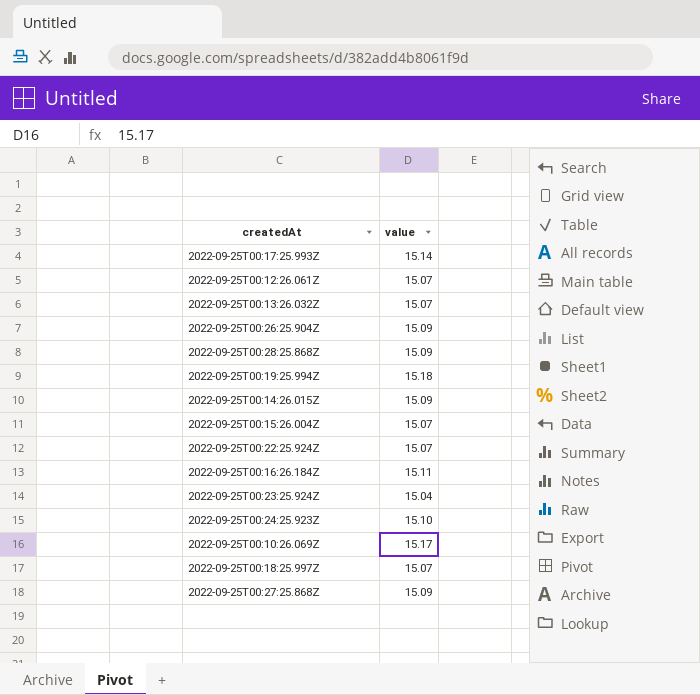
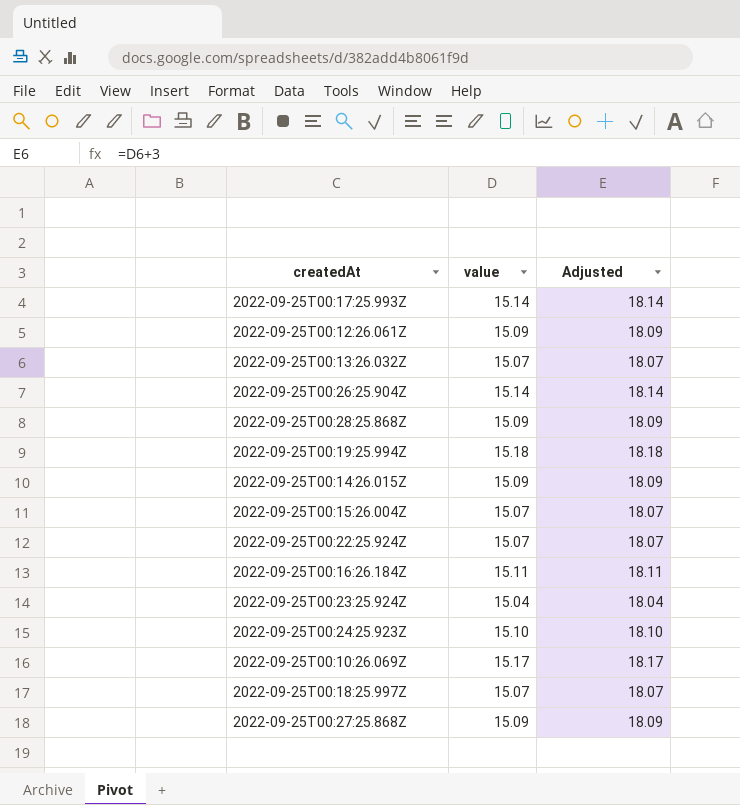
column Adjusted | formula: none -> [value] + 3
2022-09-25T00:12:26.061Z | value: 15.07 -> 15.09
2022-09-25T00:26:25.904Z | value: 15.09 -> 15.14

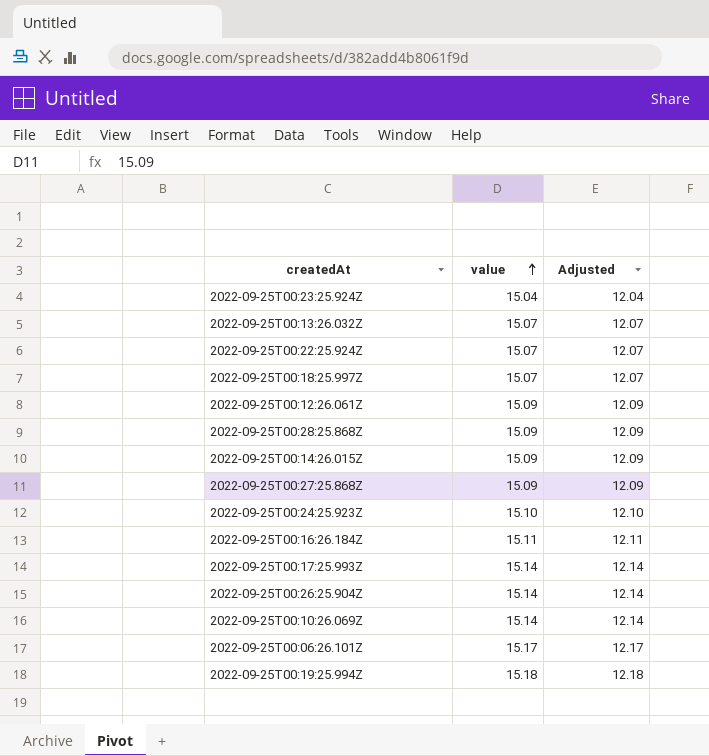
row order: none -> value ascending
column Adjusted | formula: [value] + 3 -> [value] - 3
row 2022-09-25T00:15:26.004Z: 15.07 | 18.07 -> none
2022-09-25T00:10:26.069Z | value: 15.17 -> 15.14
row 2022-09-25T00:06:26.101Z: none -> 15.17 | 12.17

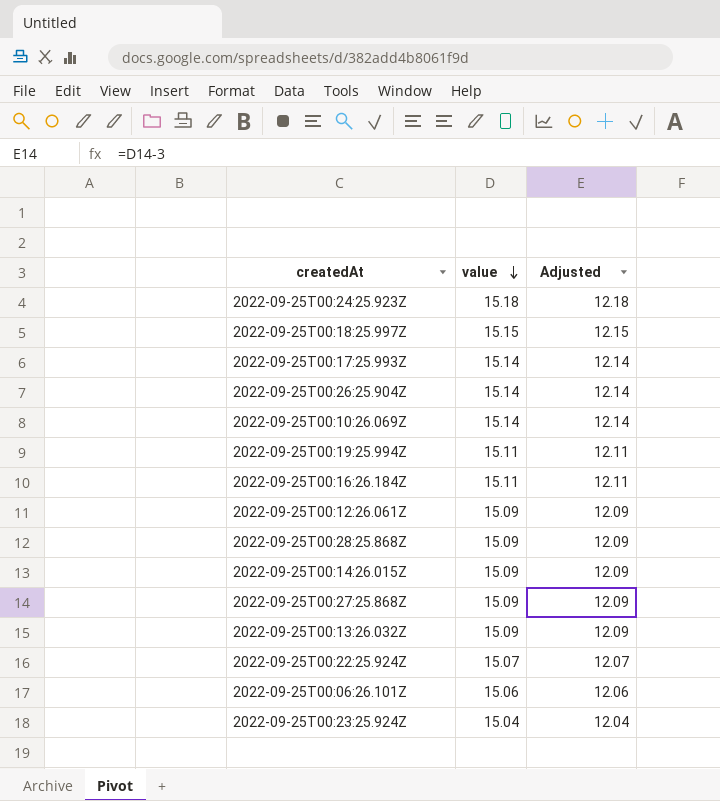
row order: value ascending -> value descending
2022-09-25T00:24:25.923Z | value: 15.10 -> 15.18
2022-09-25T00:24:25.923Z | Adjusted: 12.10 -> 12.18
2022-09-25T00:18:25.997Z | value: 15.07 -> 15.15
2022-09-25T00:18:25.997Z | Adjusted: 12.07 -> 12.15
2022-09-25T00:19:25.994Z | value: 15.18 -> 15.11
2022-09-25T00:19:25.994Z | Adjusted: 12.18 -> 12.11
2022-09-25T00:13:26.032Z | value: 15.07 -> 15.09
2022-09-25T00:13:26.032Z | Adjusted: 12.07 -> 12.09
2022-09-25T00:06:26.101Z | value: 15.17 -> 15.06
2022-09-25T00:06:26.101Z | Adjusted: 12.17 -> 12.06

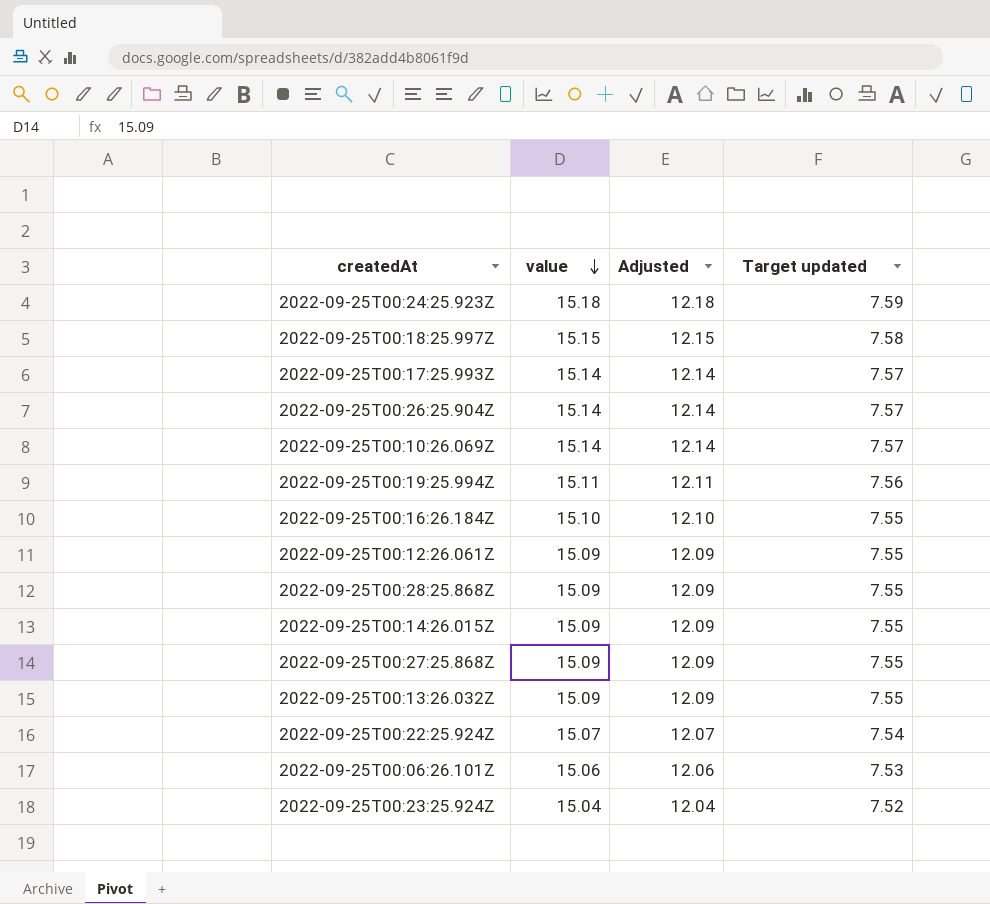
column Target updated | formula: none -> [value] * 0.5
2022-09-25T00:16:26.184Z | value: 15.11 -> 15.10
2022-09-25T00:16:26.184Z | Adjusted: 12.11 -> 12.10

